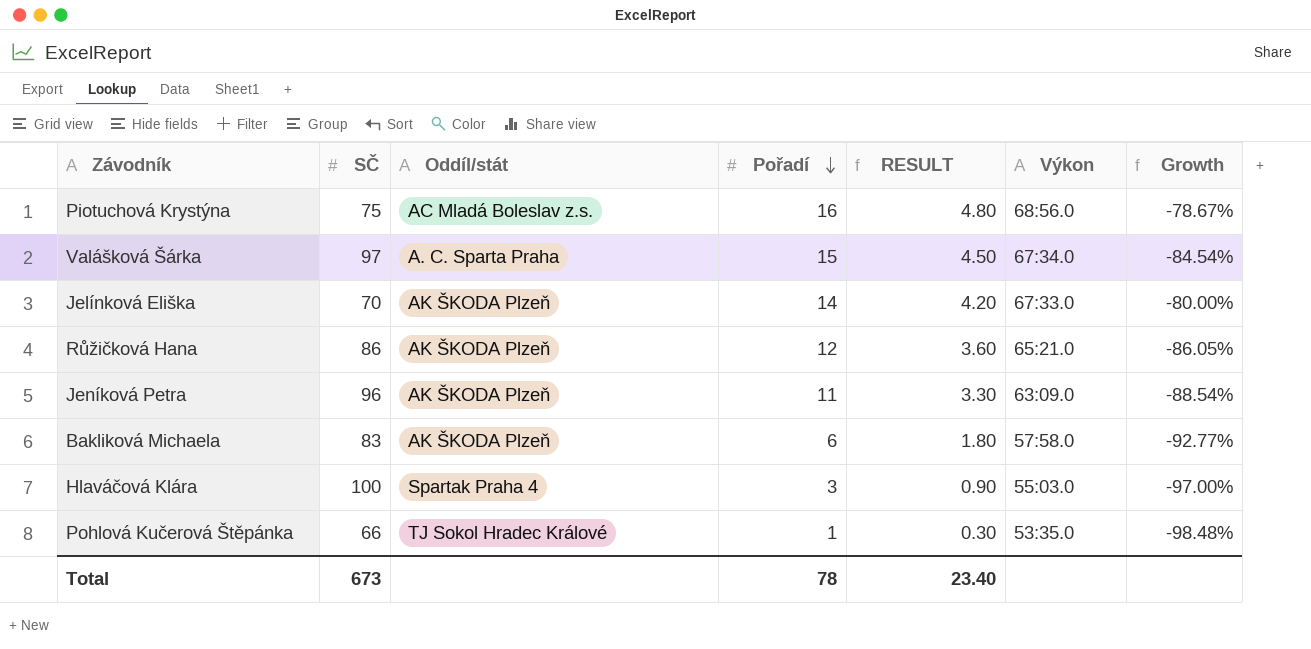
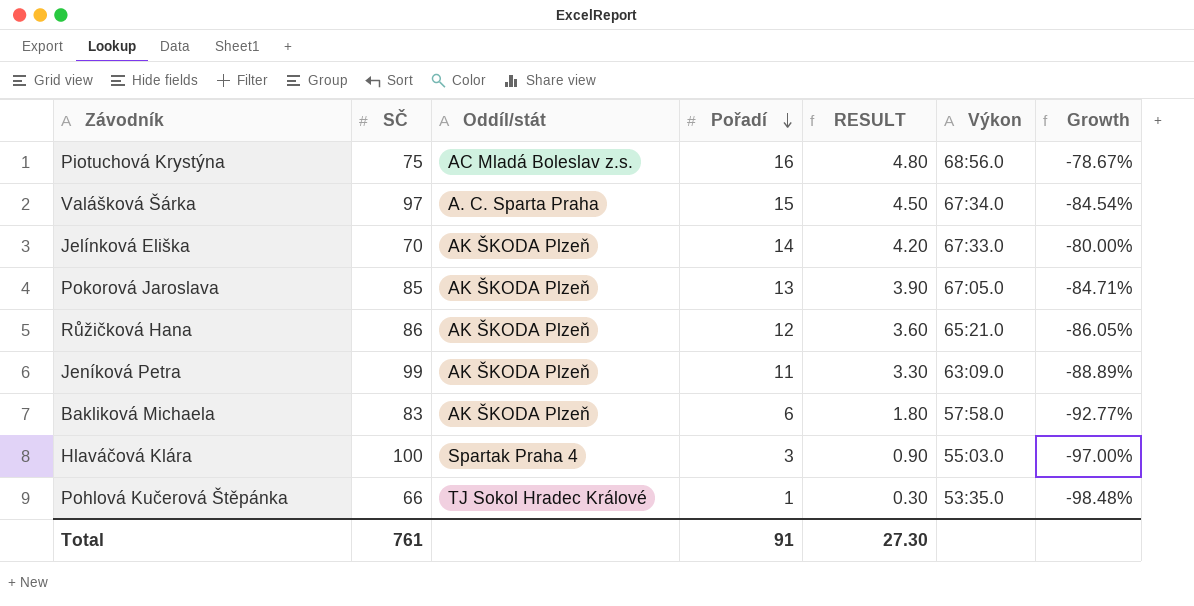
row Pokorová Jaroslava: none -> 85 | AK ŠKODA Plzeň | 13 | 3.90 | 67:05.0 | -84.71%
Jeníková Petra | SČ: 96 -> 99
Jeníková Petra | Growth: -88.54% -> -88.89%
Total | SČ: 673 -> 761
Total | Pořadí: 78 -> 91
Total | RESULT: 23.40 -> 27.30

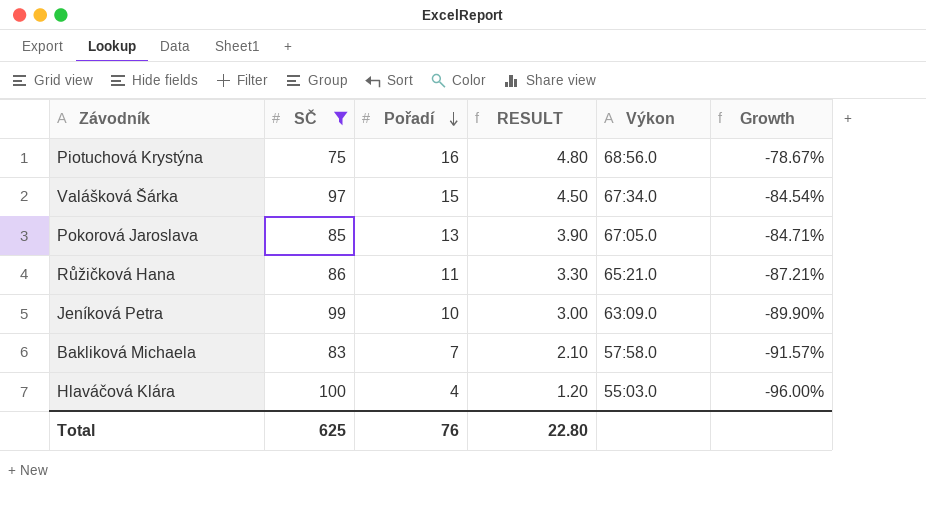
filter: none -> SČ >= 75
column Oddíl/stát | position: 3 -> none
Růžičková Hana | Pořadí: 12 -> 11
Růžičková Hana | RESULT: 3.60 -> 3.30
Růžičková Hana | Growth: -86.05% -> -87.21%
Jeníková Petra | Pořadí: 11 -> 10
Jeníková Petra | RESULT: 3.30 -> 3.00
Jeníková Petra | Growth: -88.89% -> -89.90%
Bakliková Michaela | Pořadí: 6 -> 7
Bakliková Michaela | RESULT: 1.80 -> 2.10
Bakliková Michaela | Growth: -92.77% -> -91.57%
Hlaváčová Klára | Pořadí: 3 -> 4
Hlaváčová Klára | RESULT: 0.90 -> 1.20
Hlaváčová Klára | Growth: -97.00% -> -96.00%
Total | SČ: 761 -> 625
Total | Pořadí: 91 -> 76
Total | RESULT: 27.30 -> 22.80

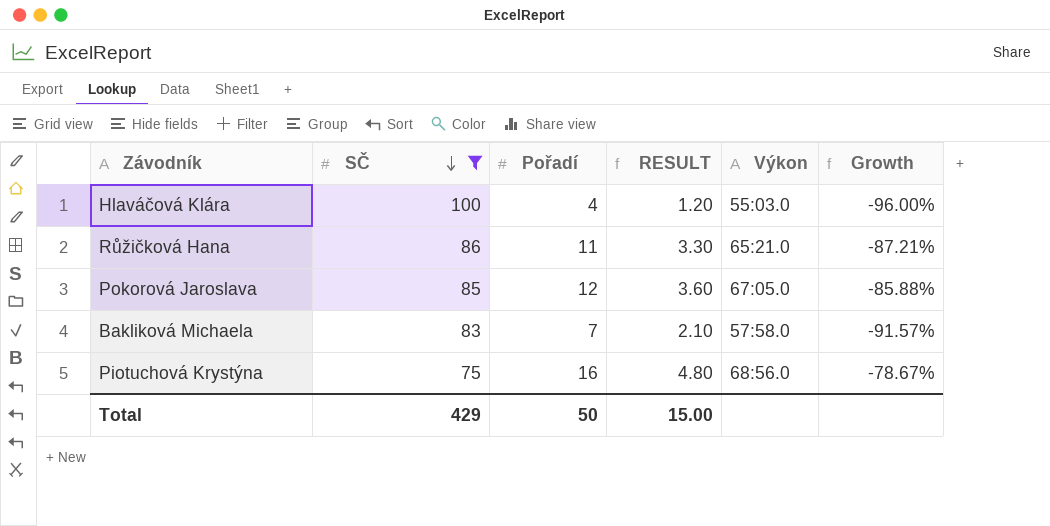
row order: Pořadí descending -> SČ descending
row Valášková Šárka: 97 | 15 | 4.50 | 67:34.0 | -84.54% -> none
row Jeníková Petra: 99 | 10 | 3.00 | 63:09.0 | -89.90% -> none
Pokorová Jaroslava | Pořadí: 13 -> 12
Pokorová Jaroslava | RESULT: 3.90 -> 3.60
Pokorová Jaroslava | Growth: -84.71% -> -85.88%
Total | SČ: 625 -> 429
Total | Pořadí: 76 -> 50
Total | RESULT: 22.80 -> 15.00

